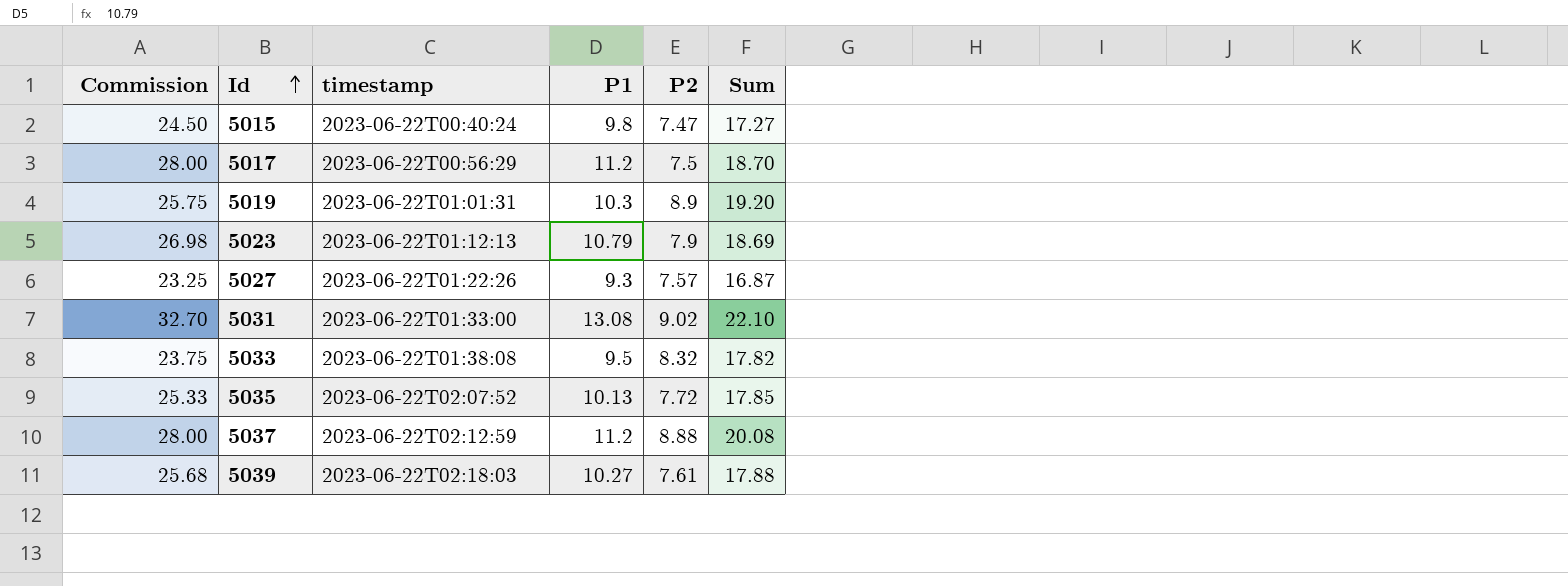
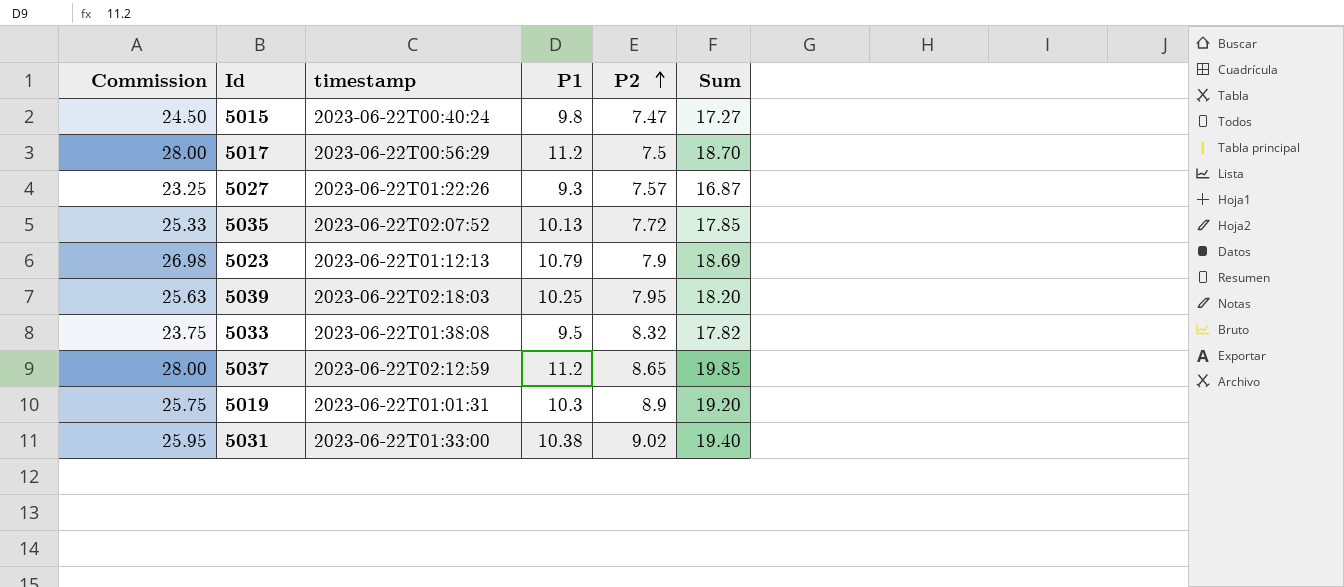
row order: Id ascending -> P2 ascending
5039 | Commission: 25.68 -> 25.63
5039 | P1: 10.27 -> 10.25
5039 | P2: 7.61 -> 7.95
5039 | Sum: 17.88 -> 18.20
5037 | P2: 8.88 -> 8.65
5037 | Sum: 20.08 -> 19.85
5031 | Commission: 32.70 -> 25.95
5031 | P1: 13.08 -> 10.38
5031 | Sum: 22.10 -> 19.40

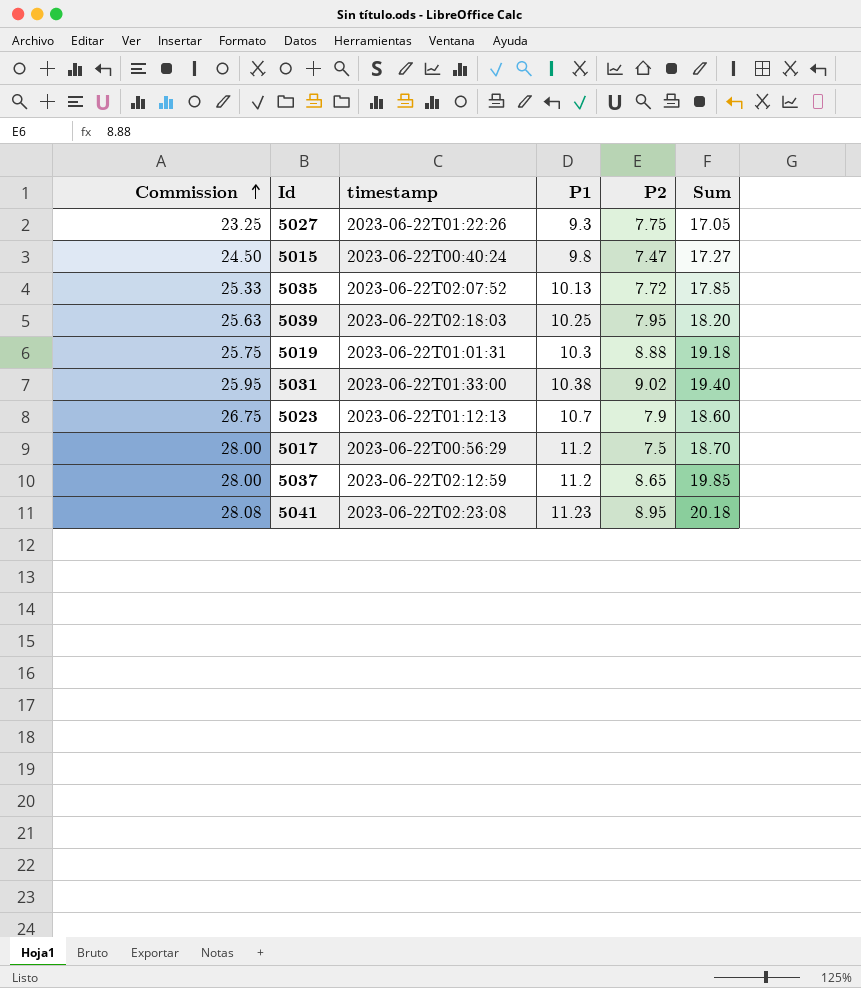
row order: P2 ascending -> Commission ascending
row 5033: 23.75 | 2023-06-22T01:38:08 | 9.5 | 8.32 | 17.82 -> none
5027 | P2: 7.57 -> 7.75
5027 | Sum: 16.87 -> 17.05
5019 | P2: 8.9 -> 8.88
5019 | Sum: 19.20 -> 19.18
5023 | Commission: 26.98 -> 26.75
5023 | P1: 10.79 -> 10.7
5023 | Sum: 18.69 -> 18.60
row 5041: none -> 28.08 | 2023-06-22T02:23:08 | 11.23 | 8.95 | 20.18

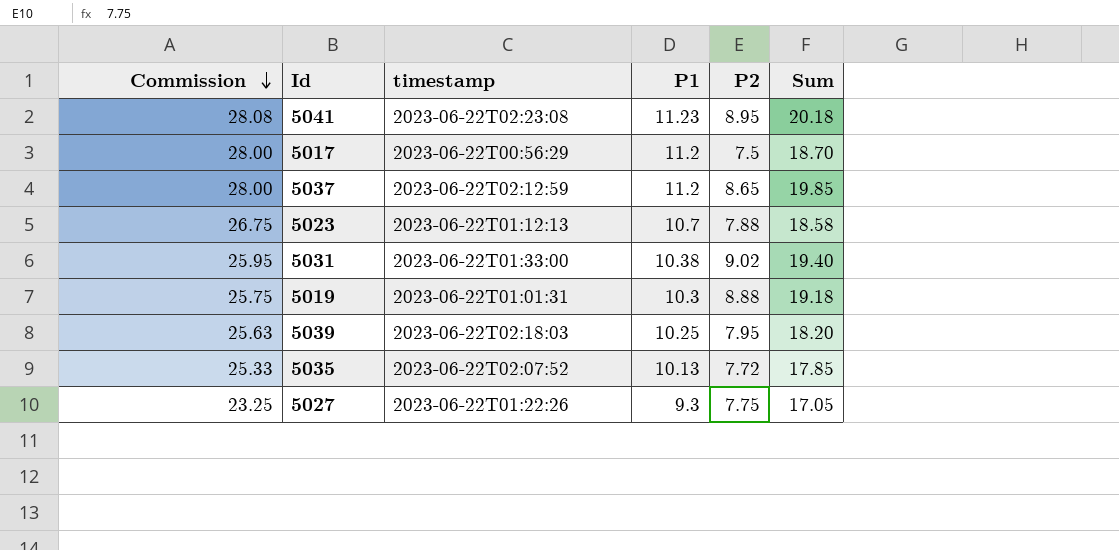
row order: Commission ascending -> Commission descending
row 5015: 24.50 | 2023-06-22T00:40:24 | 9.8 | 7.47 | 17.27 -> none
5023 | P2: 7.9 -> 7.88
5023 | Sum: 18.60 -> 18.58

